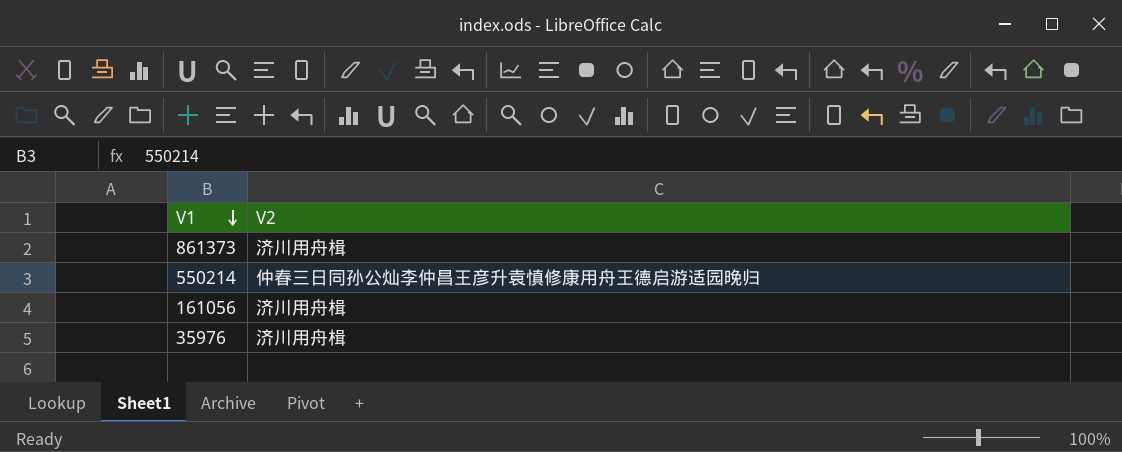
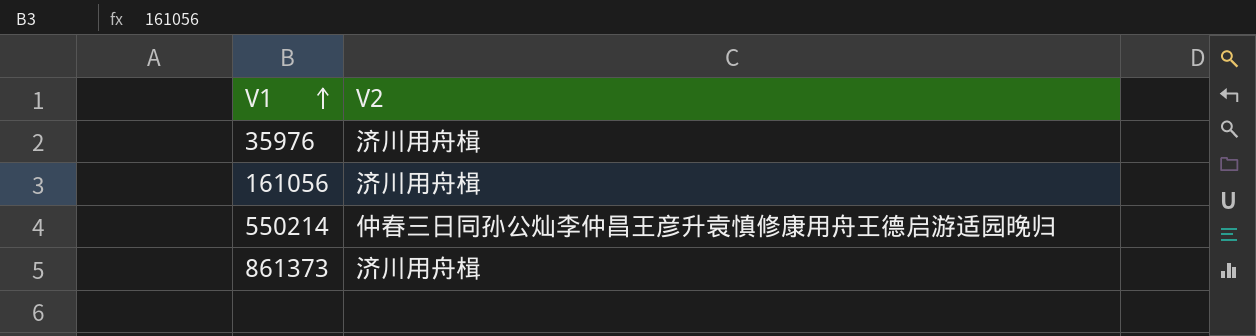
row order: V1 descending -> V1 ascending

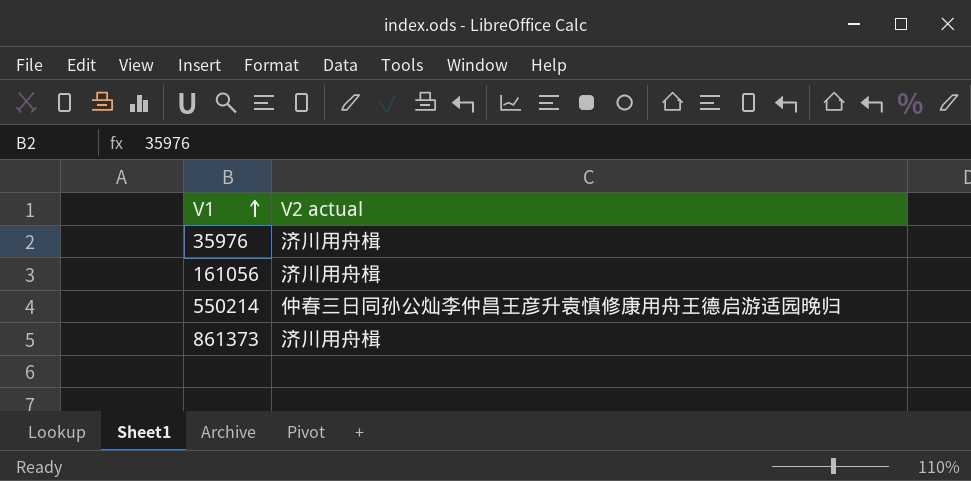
column name: V2 -> V2 actual

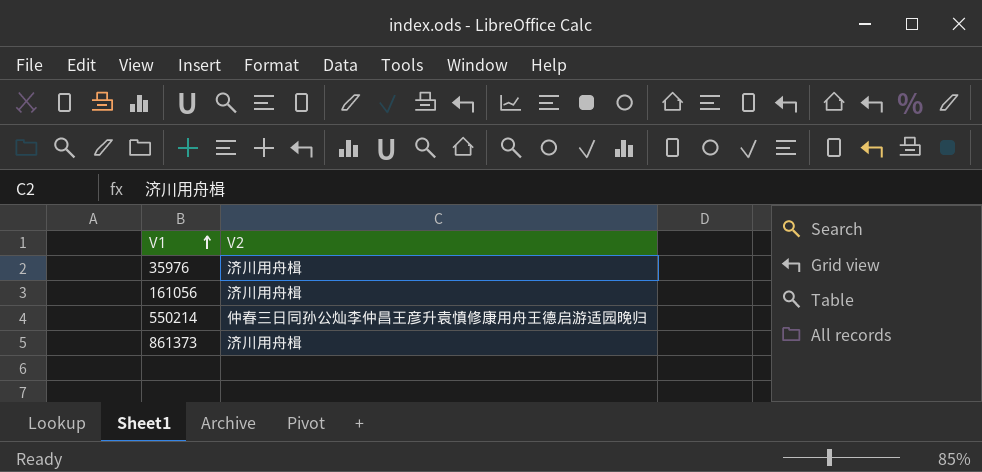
column name: V2 actual -> V2

